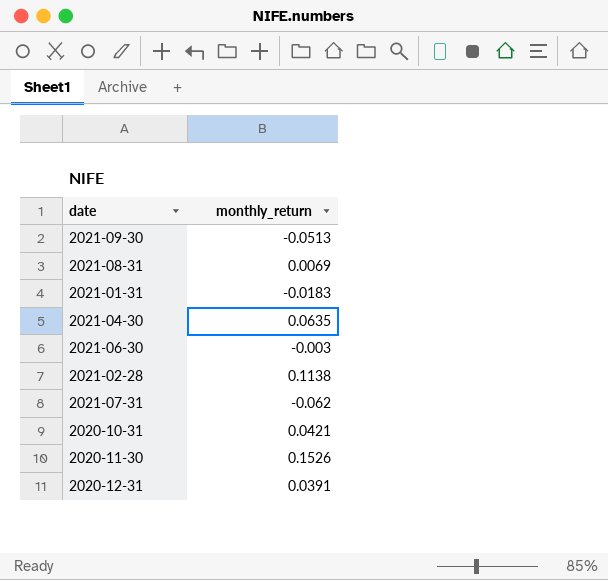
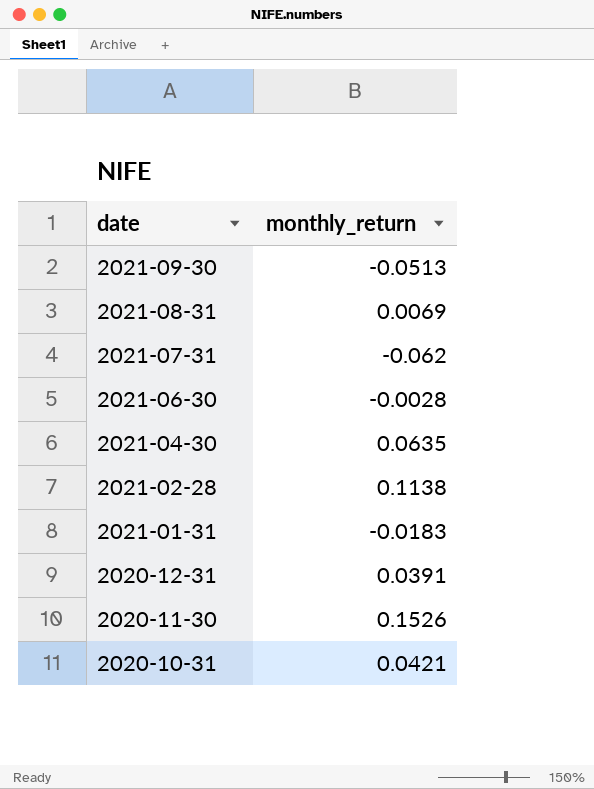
row order: none -> date descending
2021-06-30 | monthly_return: -0.003 -> -0.0028

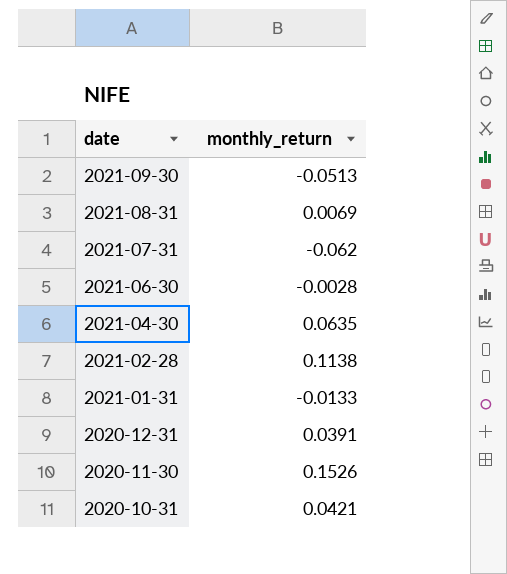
2021-01-31 | monthly_return: -0.0183 -> -0.0133

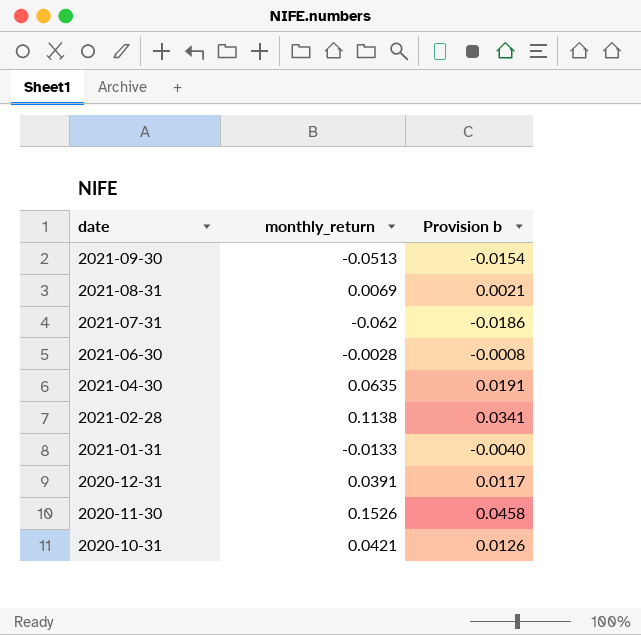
column Provision b | formula: none -> [monthly_return] * 0.3

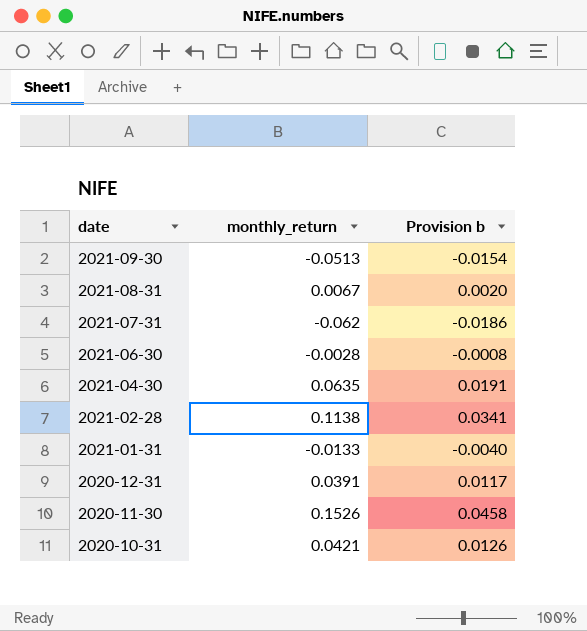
2021-08-31 | monthly_return: 0.0069 -> 0.0067
2021-08-31 | Provision b: 0.0021 -> 0.0020

